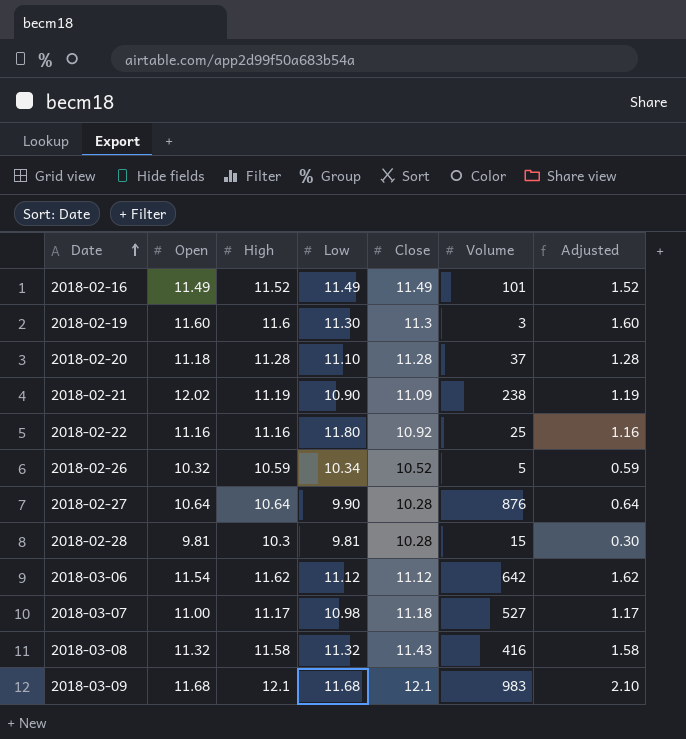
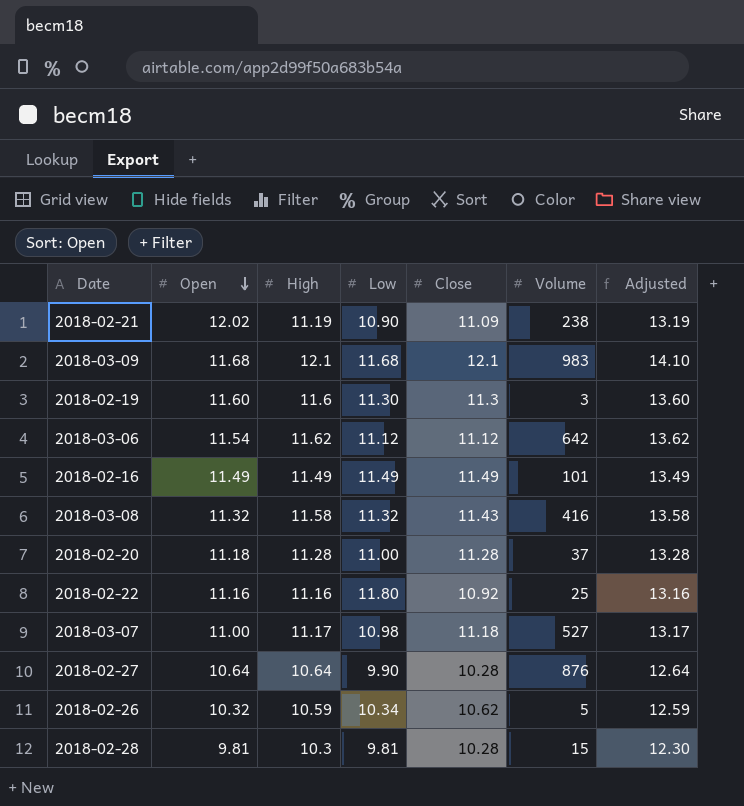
row order: Date ascending -> Open descending
column Adjusted | formula: [High] - 10 -> [High] + 2
2018-02-16 | High: 11.52 -> 11.49
2018-02-20 | Low: 11.10 -> 11.00
2018-02-26 | Close: 10.52 -> 10.62

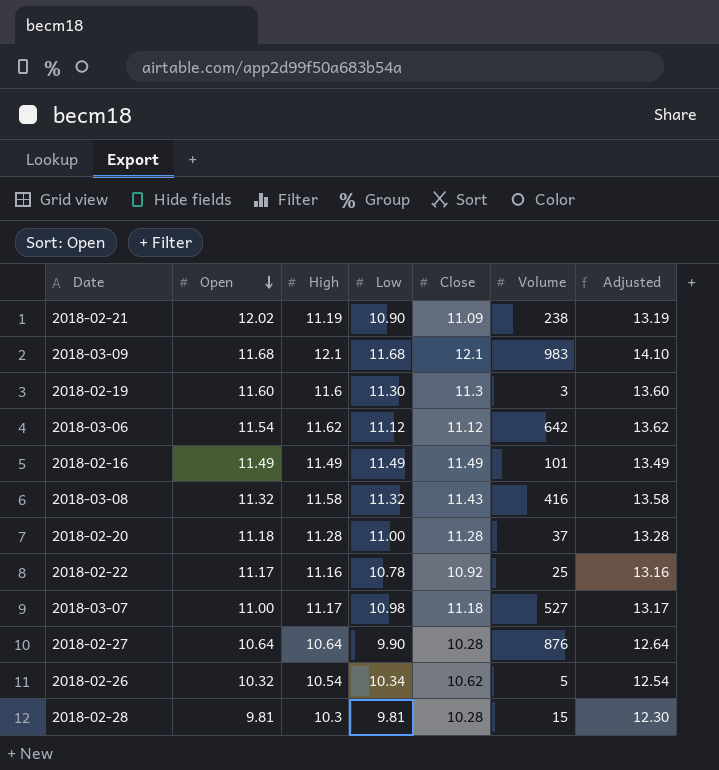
2018-02-22 | Open: 11.16 -> 11.17
2018-02-22 | Low: 11.80 -> 10.78
2018-02-26 | High: 10.59 -> 10.54
2018-02-26 | Adjusted: 12.59 -> 12.54

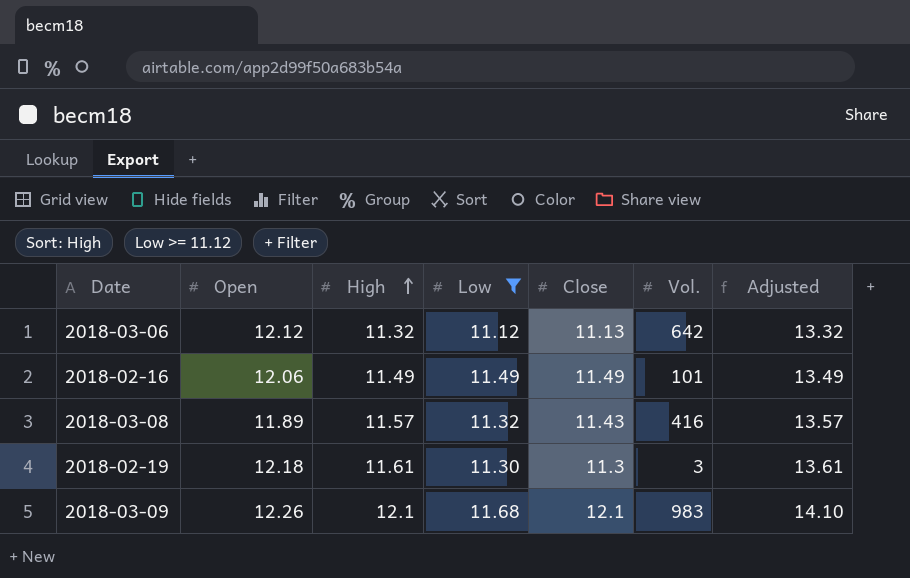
filter: none -> Low >= 11.12
row order: Open descending -> High ascending
column name: Volume -> Vol.
2018-03-06 | Open: 11.54 -> 12.12
2018-03-06 | High: 11.62 -> 11.32
2018-03-06 | Close: 11.12 -> 11.13
2018-03-06 | Adjusted: 13.62 -> 13.32
2018-02-16 | Open: 11.49 -> 12.06
2018-03-08 | Open: 11.32 -> 11.89
2018-03-08 | High: 11.58 -> 11.57
2018-03-08 | Adjusted: 13.58 -> 13.57
2018-02-19 | Open: 11.60 -> 12.18
2018-02-19 | High: 11.6 -> 11.61
2018-02-19 | Adjusted: 13.60 -> 13.61
2018-03-09 | Open: 11.68 -> 12.26

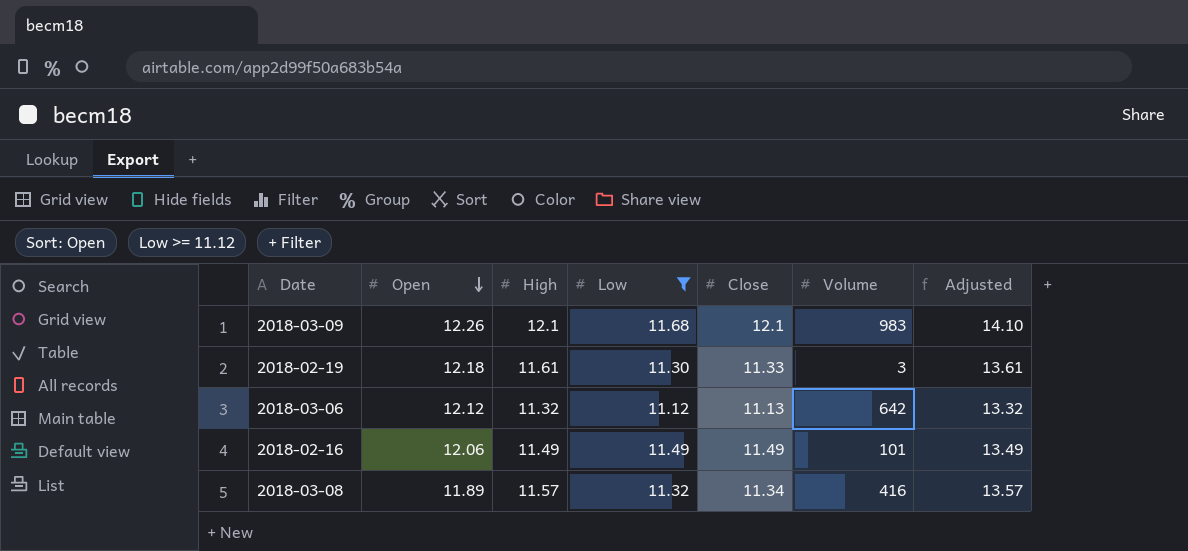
row order: High ascending -> Open descending
column name: Vol. -> Volume
2018-02-19 | Close: 11.3 -> 11.33
2018-03-08 | Close: 11.43 -> 11.34

